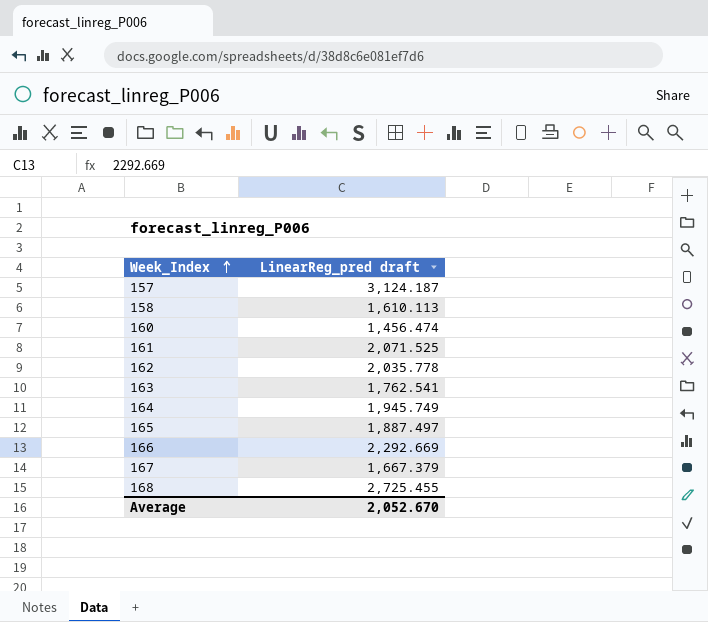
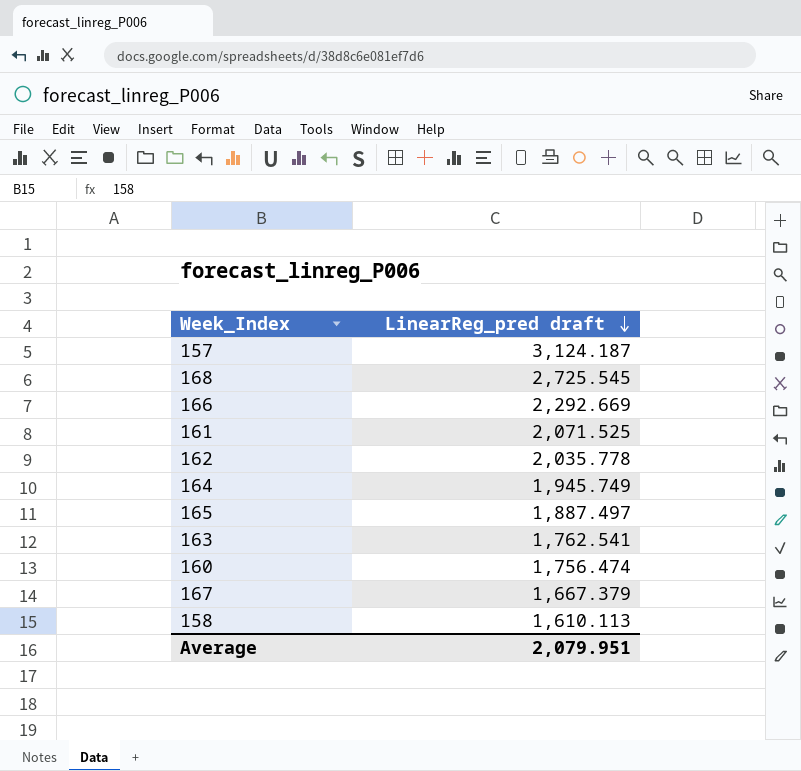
row order: Week_Index ascending -> LinearReg_pred draft descending
168 | LinearReg_pred draft: 2,725.455 -> 2,725.545
160 | LinearReg_pred draft: 1,456.474 -> 1,756.474
Average | LinearReg_pred draft: 2,052.670 -> 2,079.951

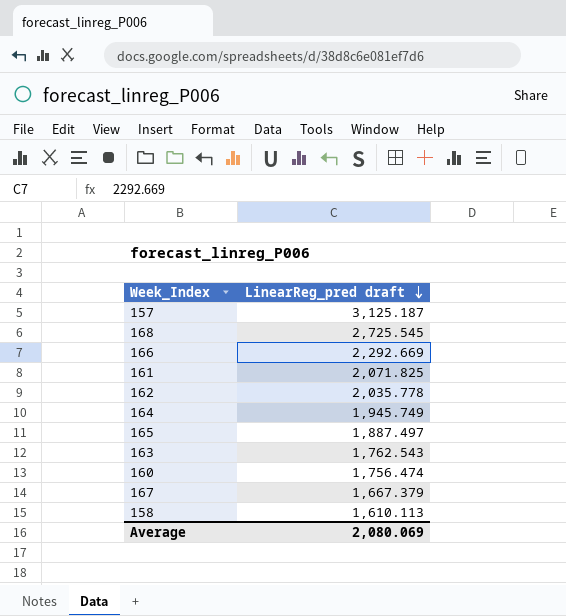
157 | LinearReg_pred draft: 3,124.187 -> 3,125.187
161 | LinearReg_pred draft: 2,071.525 -> 2,071.825
163 | LinearReg_pred draft: 1,762.541 -> 1,762.543
Average | LinearReg_pred draft: 2,079.951 -> 2,080.069

